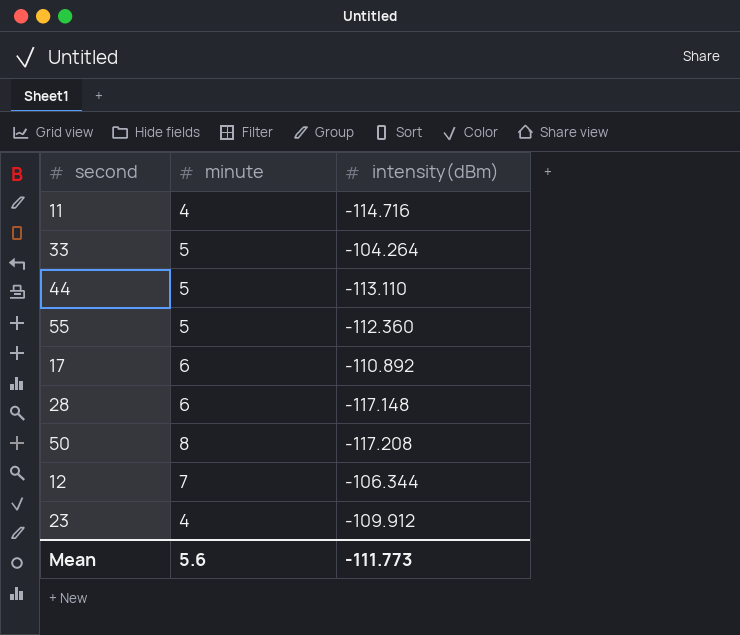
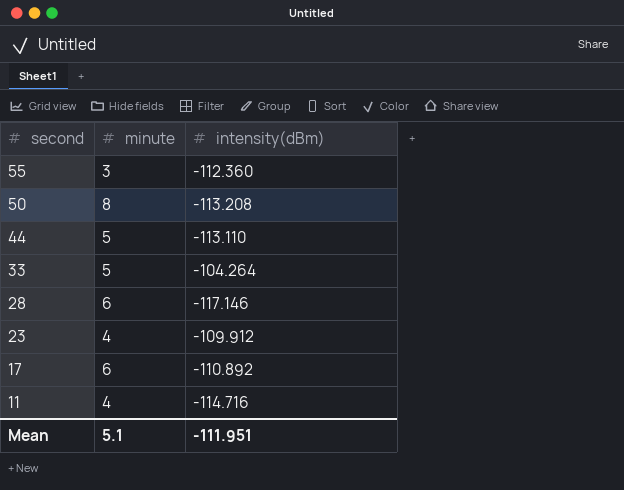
row order: none -> second descending
row 12: 7 | -106.344 -> none
55 | minute: 5 -> 3
50 | intensity(dBm): -117.208 -> -113.208
28 | intensity(dBm): -117.148 -> -117.146
Mean | minute: 5.6 -> 5.1
Mean | intensity(dBm): -111.773 -> -111.951

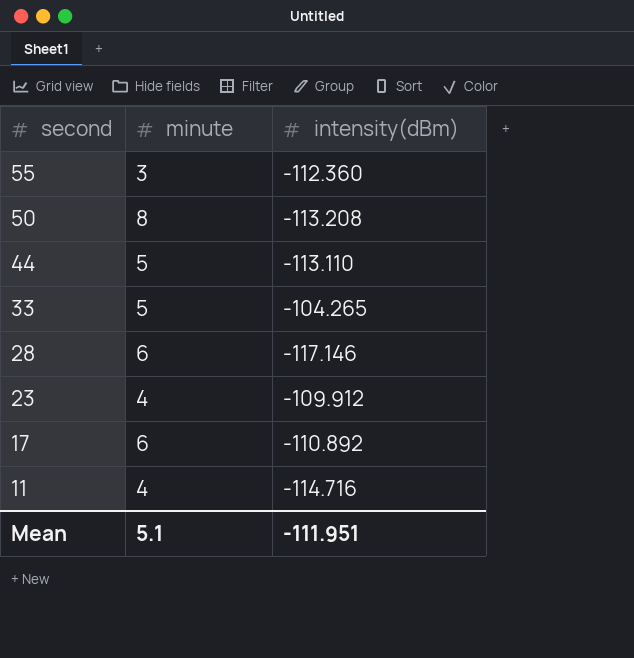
33 | intensity(dBm): -104.264 -> -104.265

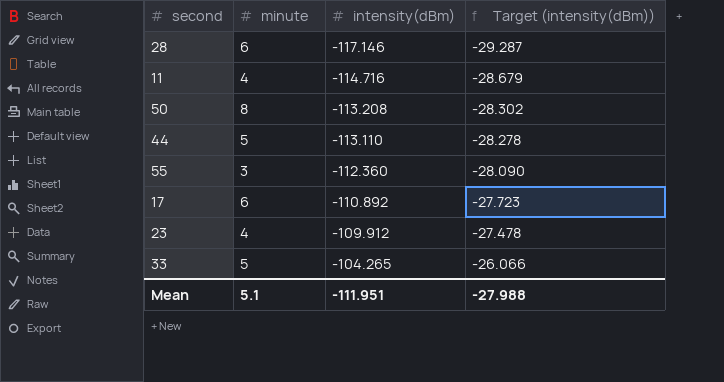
row order: second descending -> intensity(dBm) ascending
column Target (intensity(dBm)) | formula: none -> [intensity(dBm)] * 0.25

